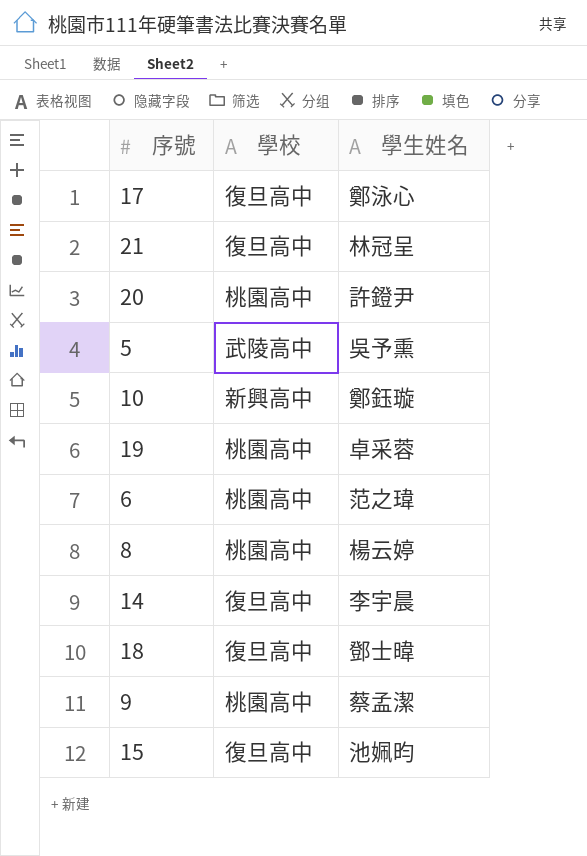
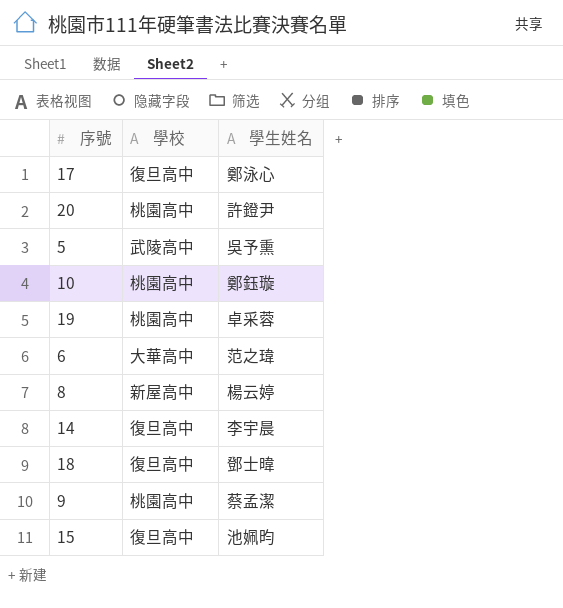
row 21: 復旦高中 | 林冠呈 -> none
10 | 學校: 新興高中 -> 桃園高中
6 | 學校: 桃園高中 -> 大華高中
8 | 學校: 桃園高中 -> 新屋高中

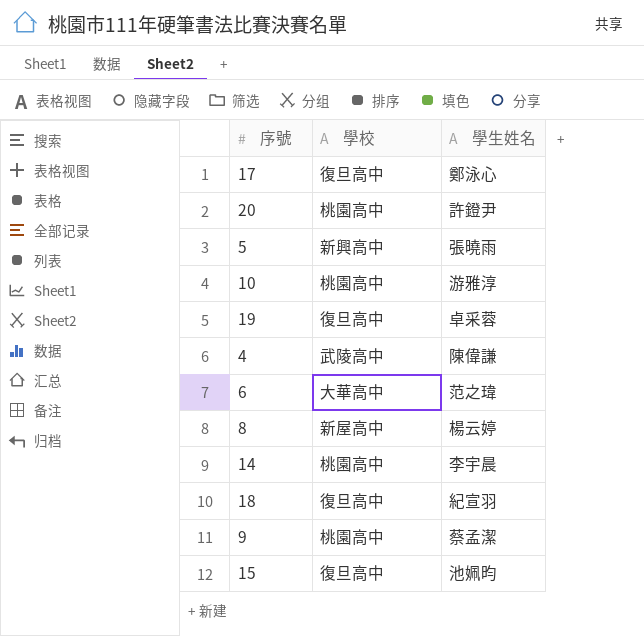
5 | 學校: 武陵高中 -> 新興高中
5 | 學生姓名: 吳予熏 -> 張曉雨
10 | 學生姓名: 鄭鈺璇 -> 游雅淳
19 | 學校: 桃園高中 -> 復旦高中
row 4: none -> 武陵高中 | 陳偉謙
14 | 學校: 復旦高中 -> 桃園高中
18 | 學生姓名: 鄧士暐 -> 紀宣羽

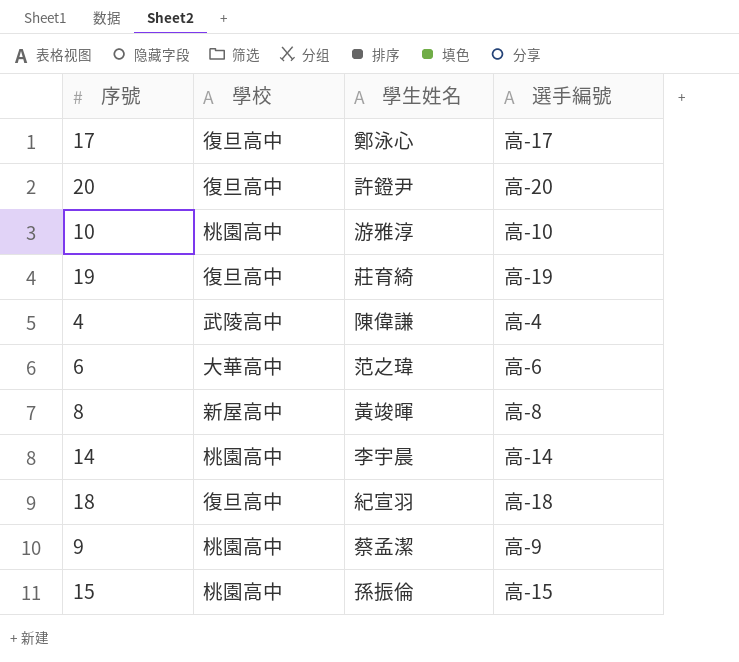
column 選手編號 | position: none -> 4
row 5: 新興高中 | 張曉雨 -> none
20 | 學校: 桃園高中 -> 復旦高中
19 | 學生姓名: 卓采蓉 -> 莊育綺
8 | 學生姓名: 楊云婷 -> 黃竣暉
15 | 學校: 復旦高中 -> 桃園高中
15 | 學生姓名: 池姵昀 -> 孫振倫

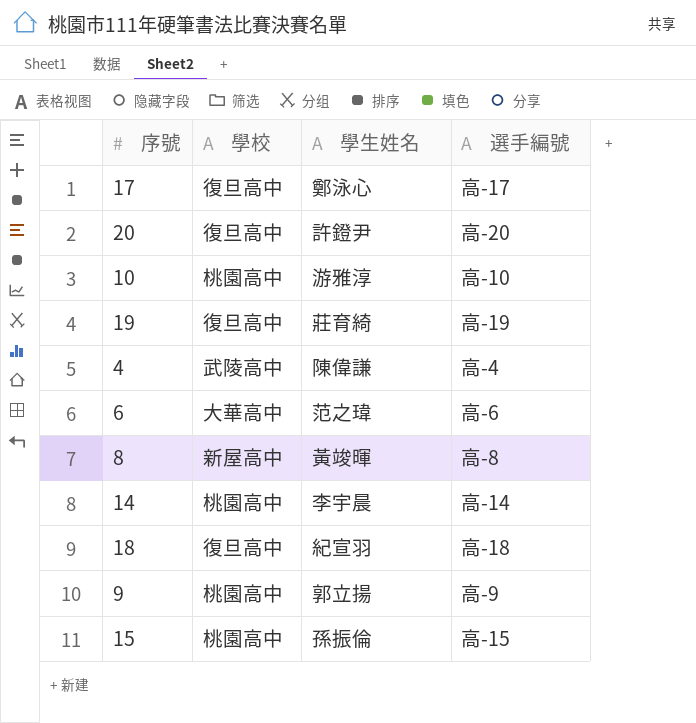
9 | 學生姓名: 蔡孟潔 -> 郭立揚

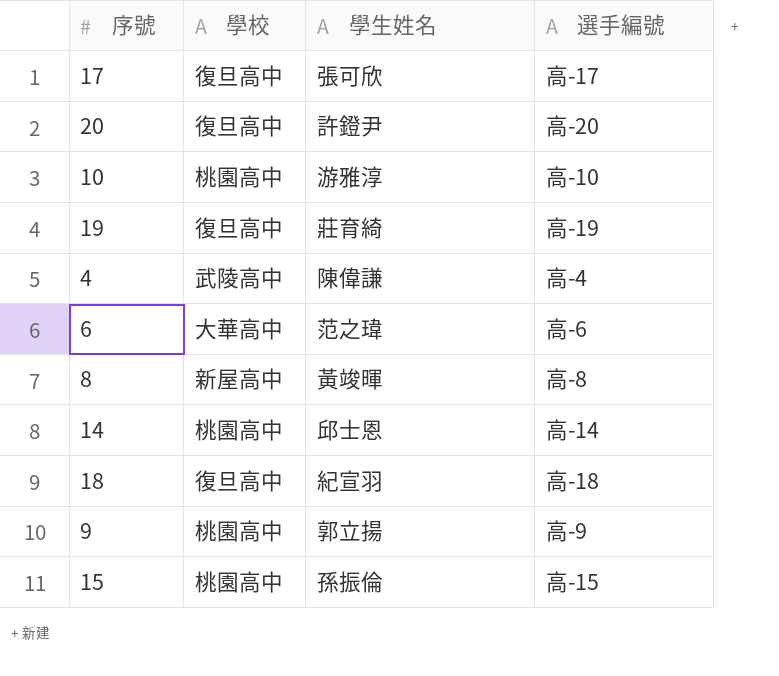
17 | 學生姓名: 鄭泳心 -> 張可欣
14 | 學生姓名: 李宇晨 -> 邱士恩

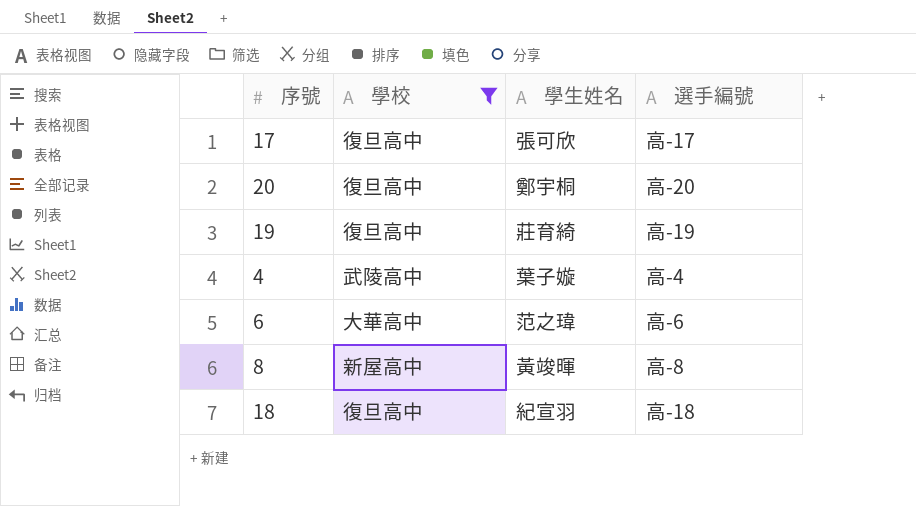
filter: none -> 學校 != 桃園高中
20 | 學生姓名: 許鐙尹 -> 鄭宇桐
4 | 學生姓名: 陳偉謙 -> 葉子嫙

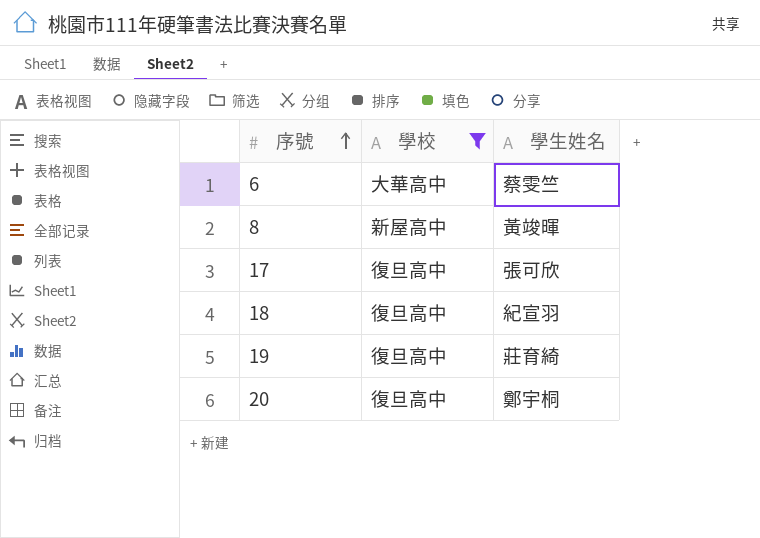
row order: none -> 序號 ascending
column 選手編號 | position: 4 -> none
row 4: 武陵高中 | 葉子嫙 | 高-4 -> none
6 | 學生姓名: 范之瑋 -> 蔡雯竺

